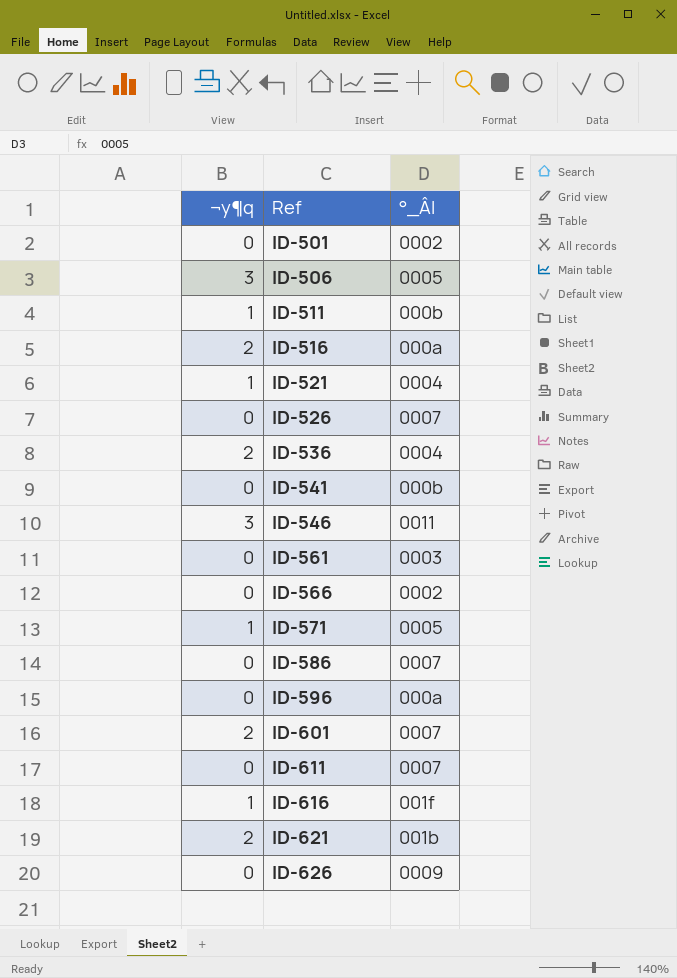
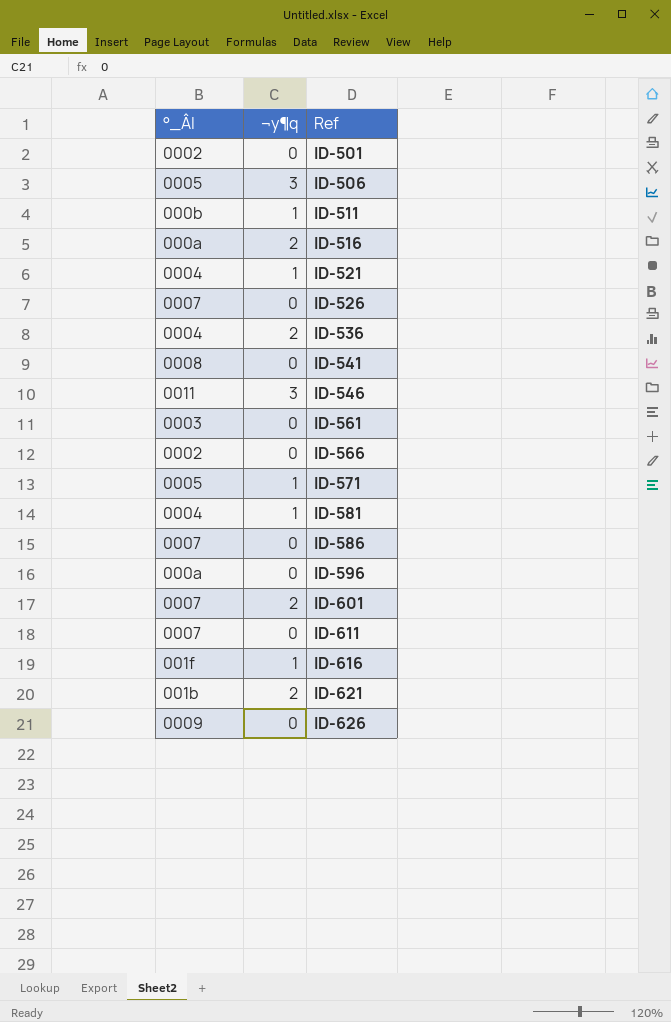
column °_ÂI | position: 3 -> 1
ID-541 | °_ÂI: 000b -> 0008
row ID-581: none -> 0004 | 1

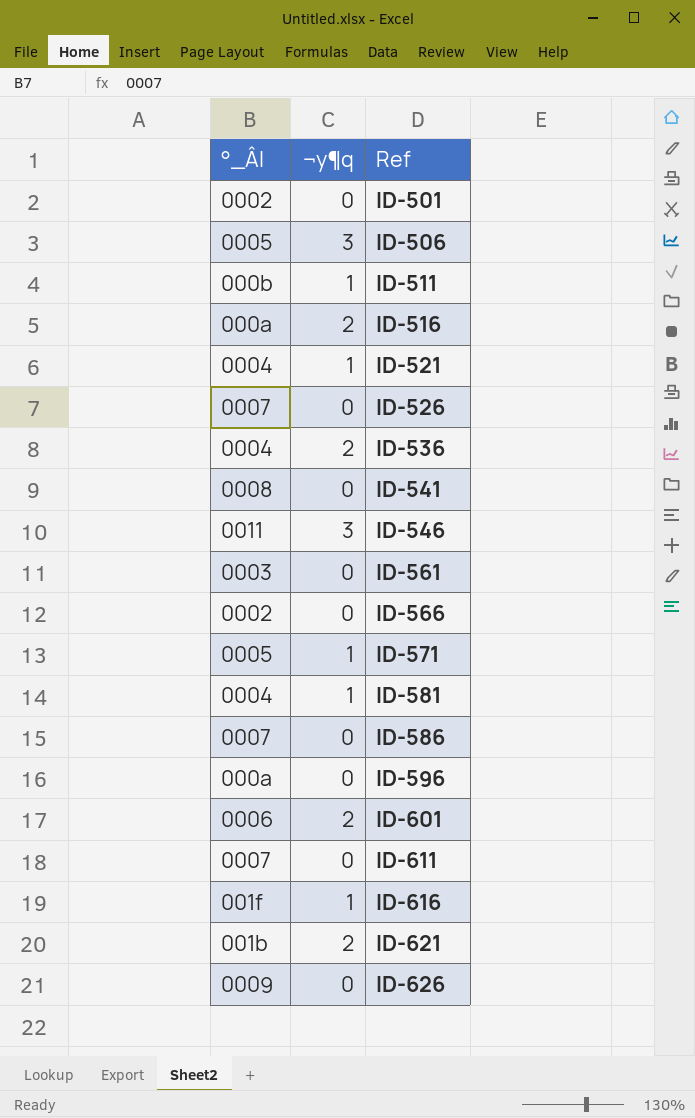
ID-601 | °_ÂI: 0007 -> 0006

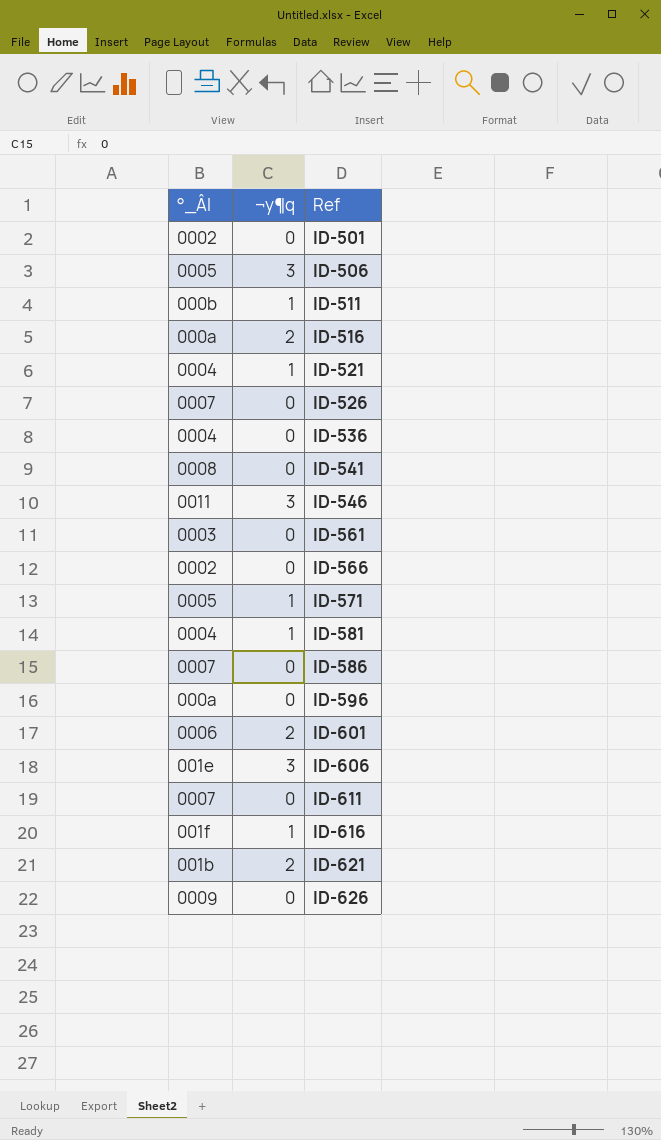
ID-536 | ¬y¶q: 2 -> 0
row ID-606: none -> 001e | 3

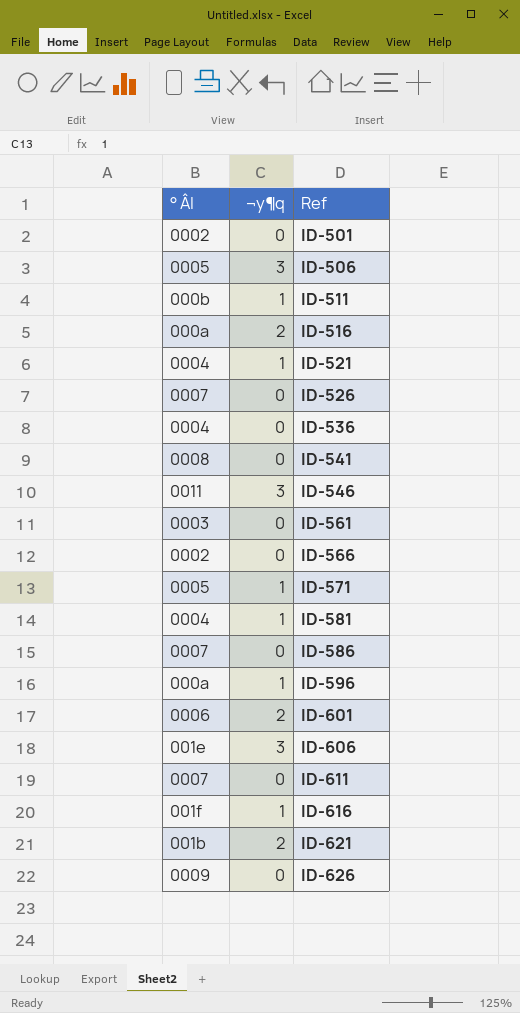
column name: °_ÂI -> ° ÂI
ID-596 | ¬y¶q: 0 -> 1

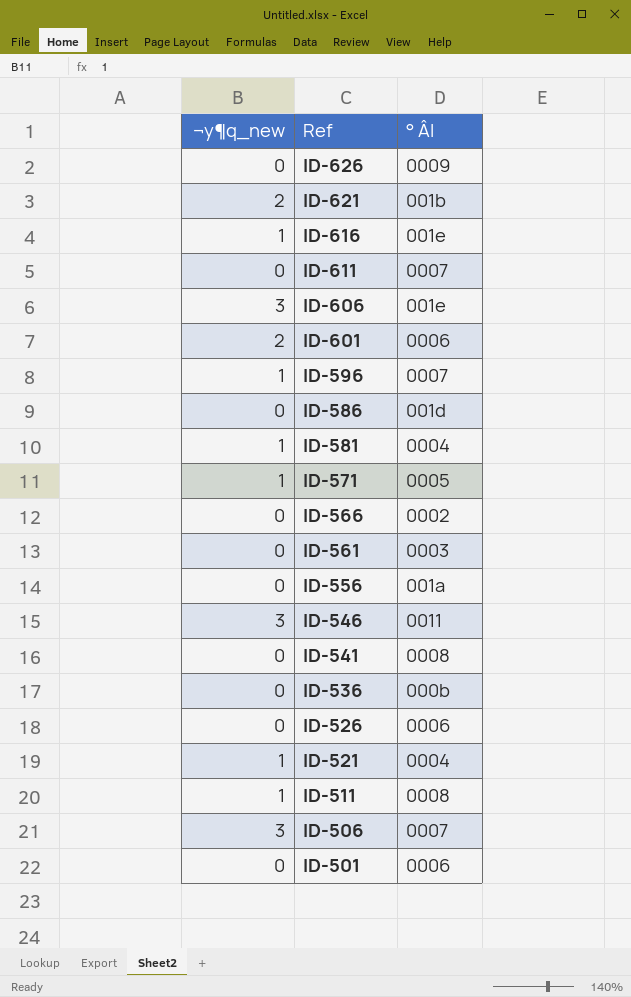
row order: Ref ascending -> Ref descending
column name: ¬y¶q -> ¬y¶q_new
column ° ÂI | position: 1 -> 3
row ID-516: 000a | 2 -> none
ID-616 | ° ÂI: 001f -> 001e
ID-596 | ° ÂI: 000a -> 0007
ID-586 | ° ÂI: 0007 -> 001d
row ID-556: none -> 0 | 001a
ID-536 | ° ÂI: 0004 -> 000b
ID-526 | ° ÂI: 0007 -> 0006
ID-511 | ° ÂI: 000b -> 0008
ID-506 | ° ÂI: 0005 -> 0007
ID-501 | ° ÂI: 0002 -> 0006

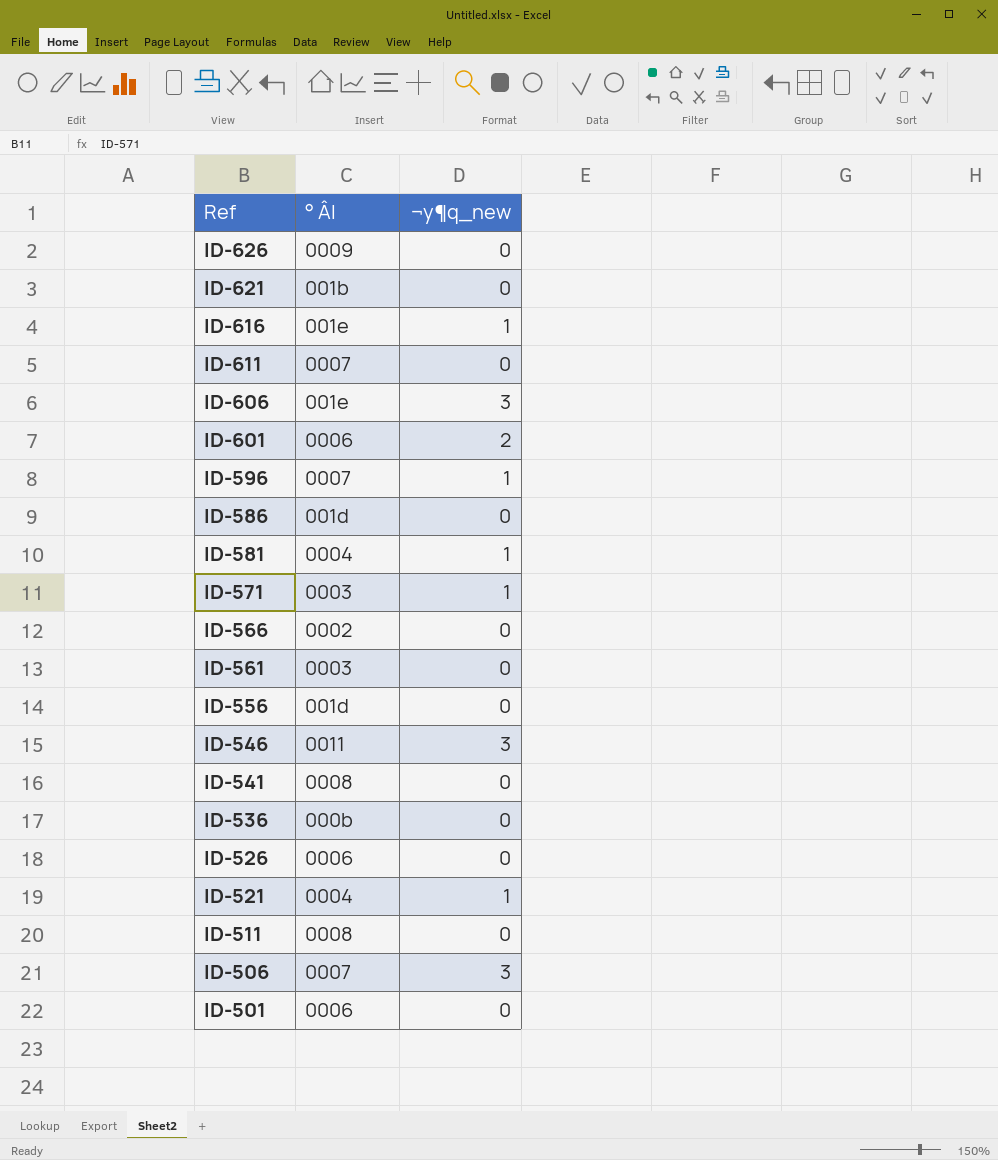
column ¬y¶q_new | position: 1 -> 3
ID-621 | ¬y¶q_new: 2 -> 0
ID-571 | ° ÂI: 0005 -> 0003
ID-556 | ° ÂI: 001a -> 001d
ID-511 | ¬y¶q_new: 1 -> 0

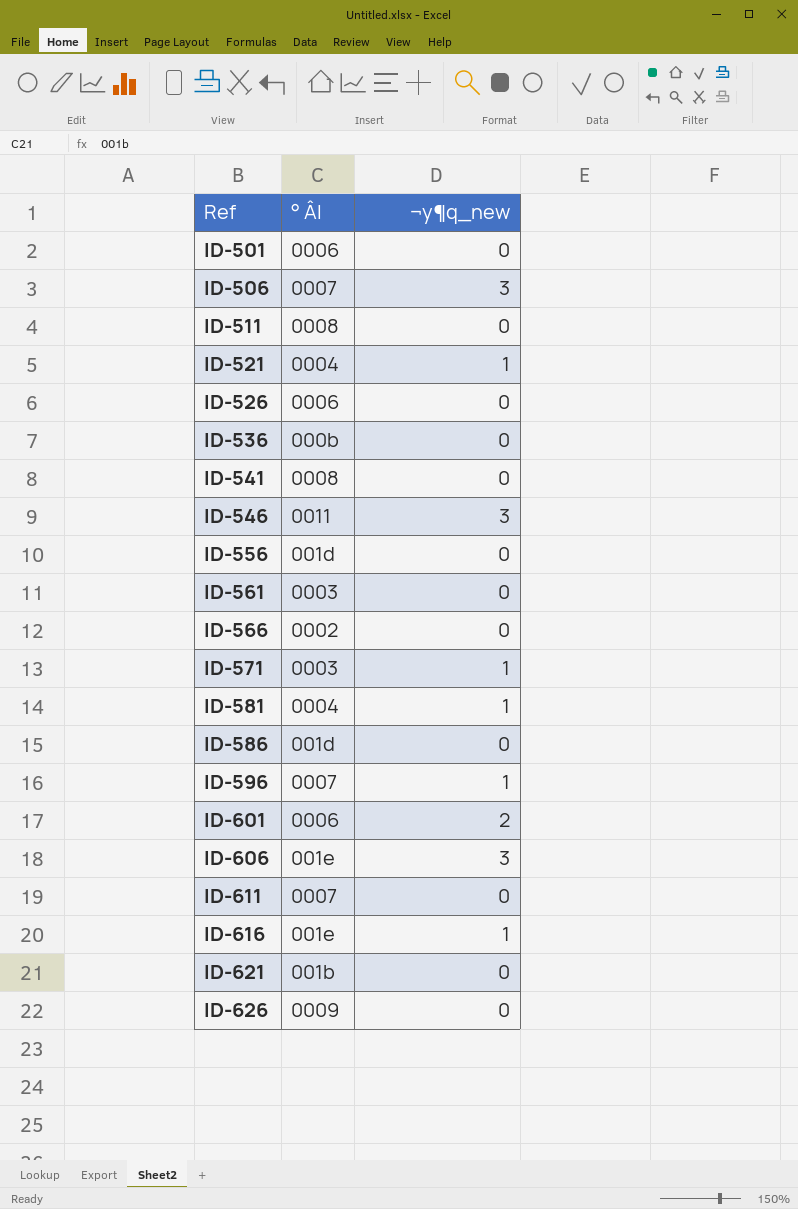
row order: Ref descending -> Ref ascending

